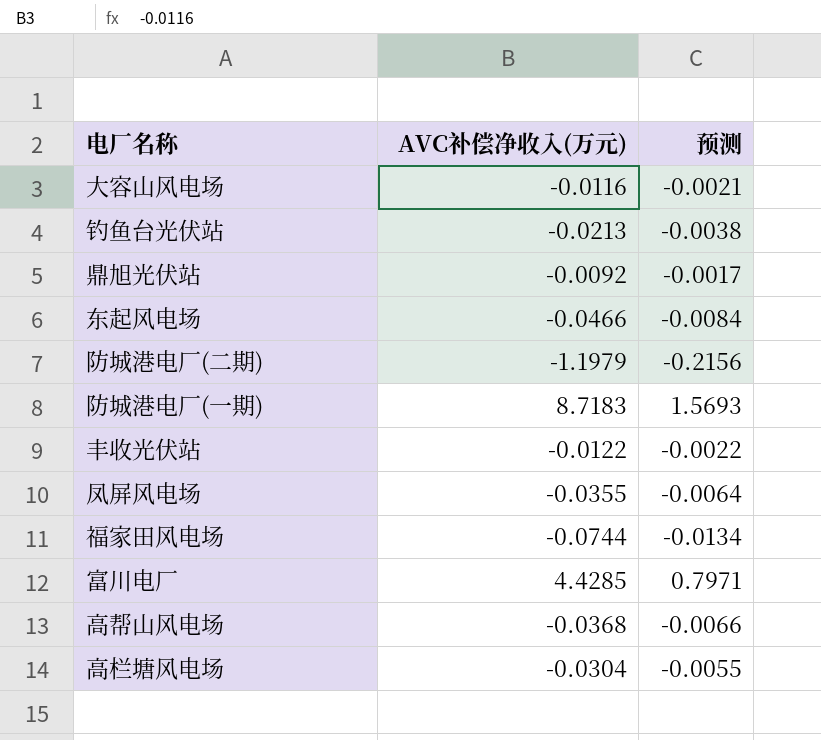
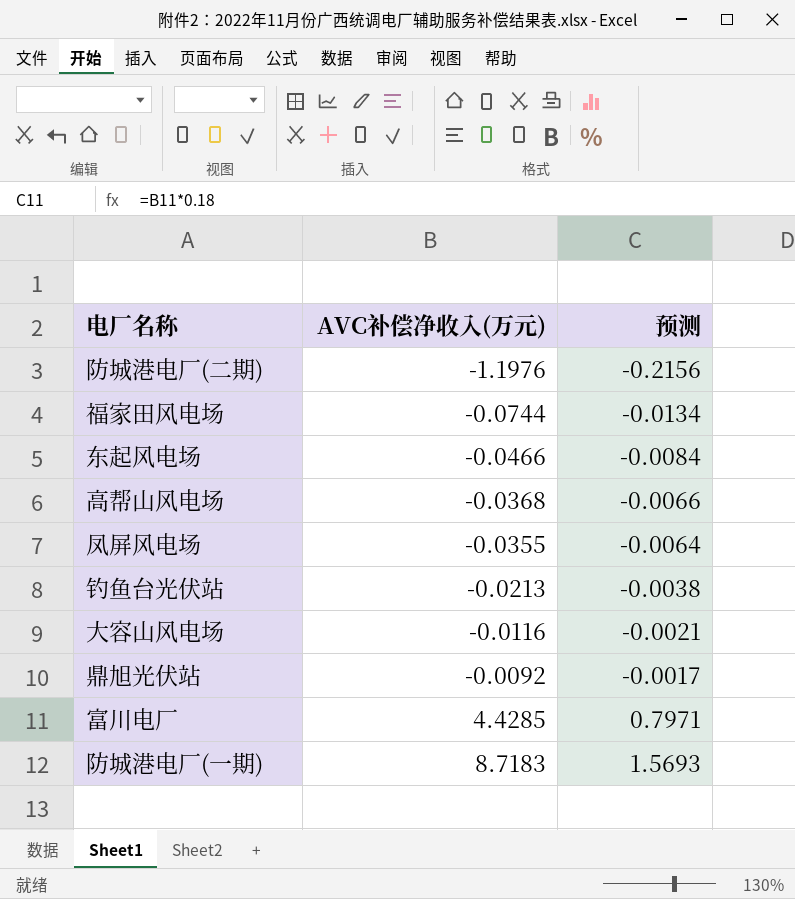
row order: none -> AVC补偿净收入(万元) ascending
row 丰收光伏站: -0.0122 | -0.0022 -> none
row 高栏塘风电场: -0.0304 | -0.0055 -> none
防城港电厂(二期) | AVC补偿净收入(万元): -1.1979 -> -1.1976

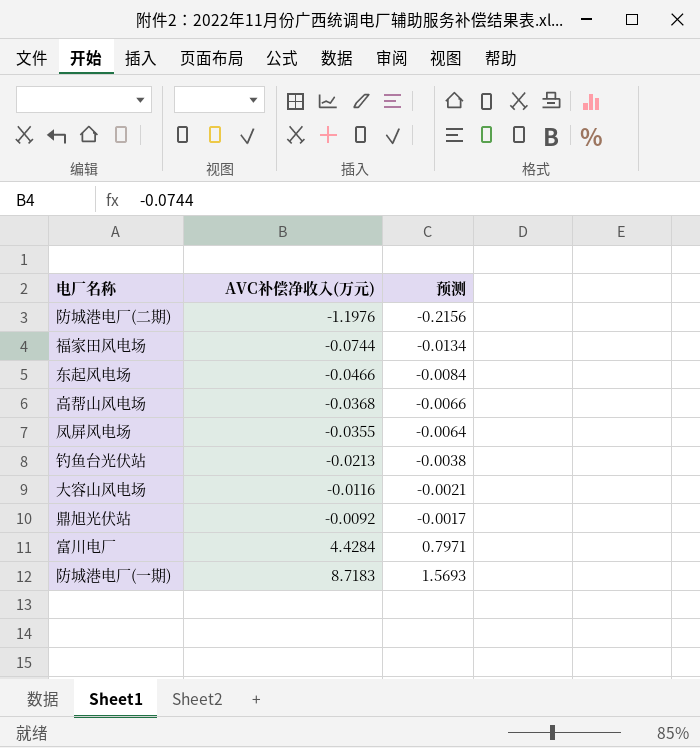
富川电厂 | AVC补偿净收入(万元): 4.4285 -> 4.4284

